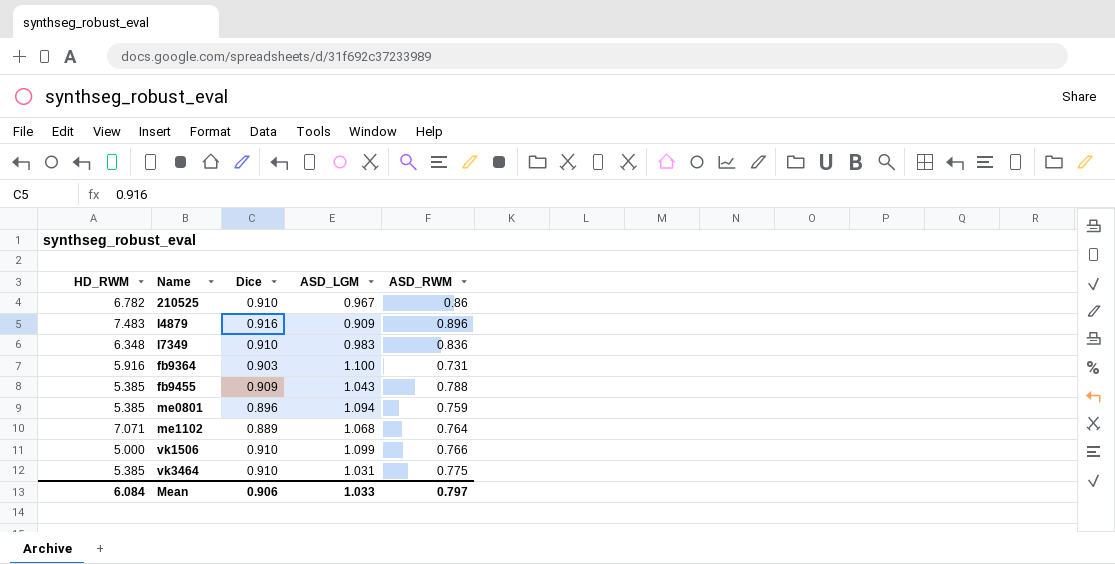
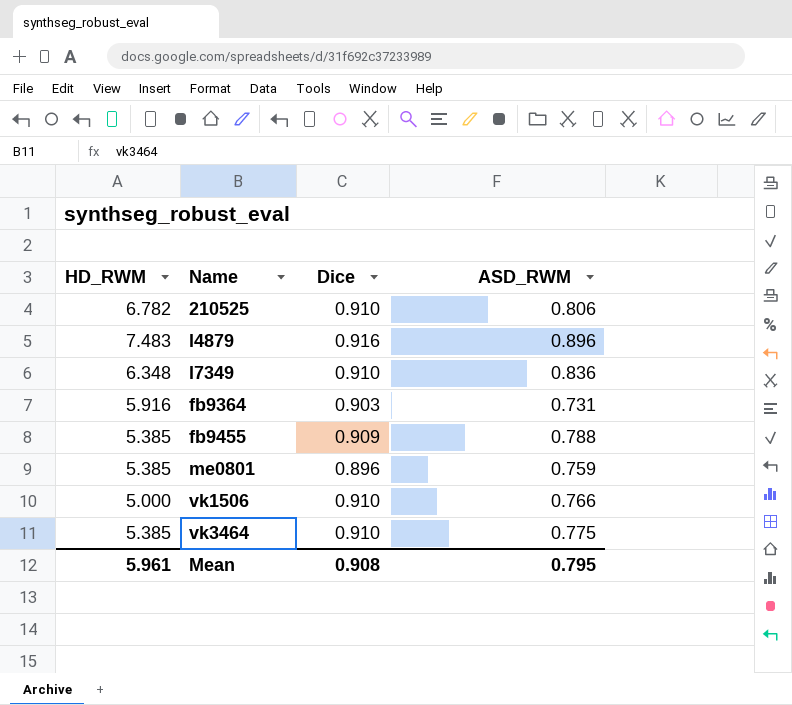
column ASD_LGM | position: 4 -> none
row me1102: 7.071 | 0.889 | 1.068 | 0.764 -> none
210525 | ASD_RWM: 0.86 -> 0.806
Mean | HD_RWM: 6.084 -> 5.961
Mean | Dice: 0.906 -> 0.908
Mean | ASD_RWM: 0.797 -> 0.795

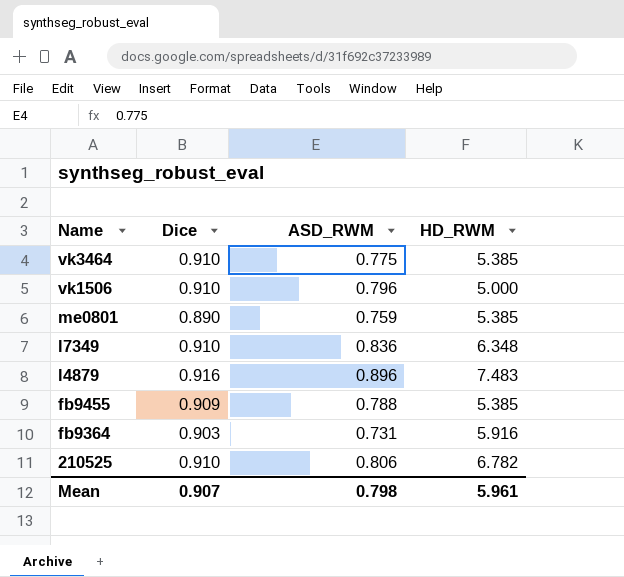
row order: none -> Name descending
column HD_RWM | position: 1 -> 4
vk1506 | ASD_RWM: 0.766 -> 0.796
me0801 | Dice: 0.896 -> 0.890
Mean | Dice: 0.908 -> 0.907
Mean | ASD_RWM: 0.795 -> 0.798

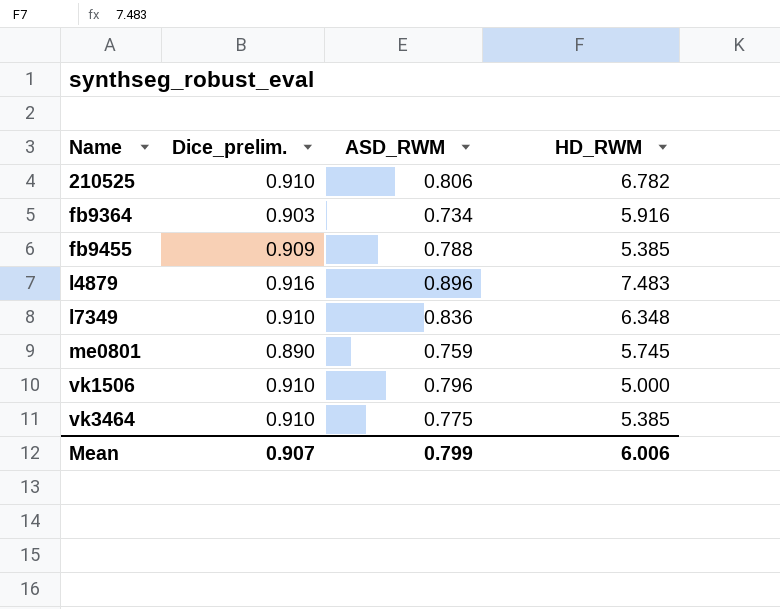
row order: Name descending -> Name ascending
column name: Dice -> Dice_prelim.
fb9364 | ASD_RWM: 0.731 -> 0.734
me0801 | HD_RWM: 5.385 -> 5.745
Mean | ASD_RWM: 0.798 -> 0.799
Mean | HD_RWM: 5.961 -> 6.006

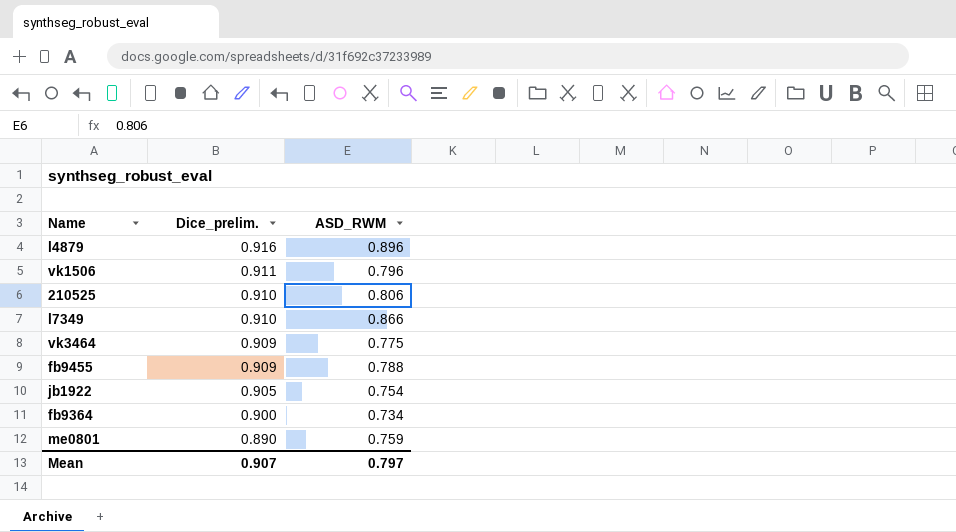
row order: Name ascending -> Dice_prelim. descending
column HD_RWM | position: 4 -> none
vk1506 | Dice_prelim.: 0.910 -> 0.911
l7349 | ASD_RWM: 0.836 -> 0.866
vk3464 | Dice_prelim.: 0.910 -> 0.909
row jb1922: none -> 0.905 | 0.754
fb9364 | Dice_prelim.: 0.903 -> 0.900
Mean | ASD_RWM: 0.799 -> 0.797

